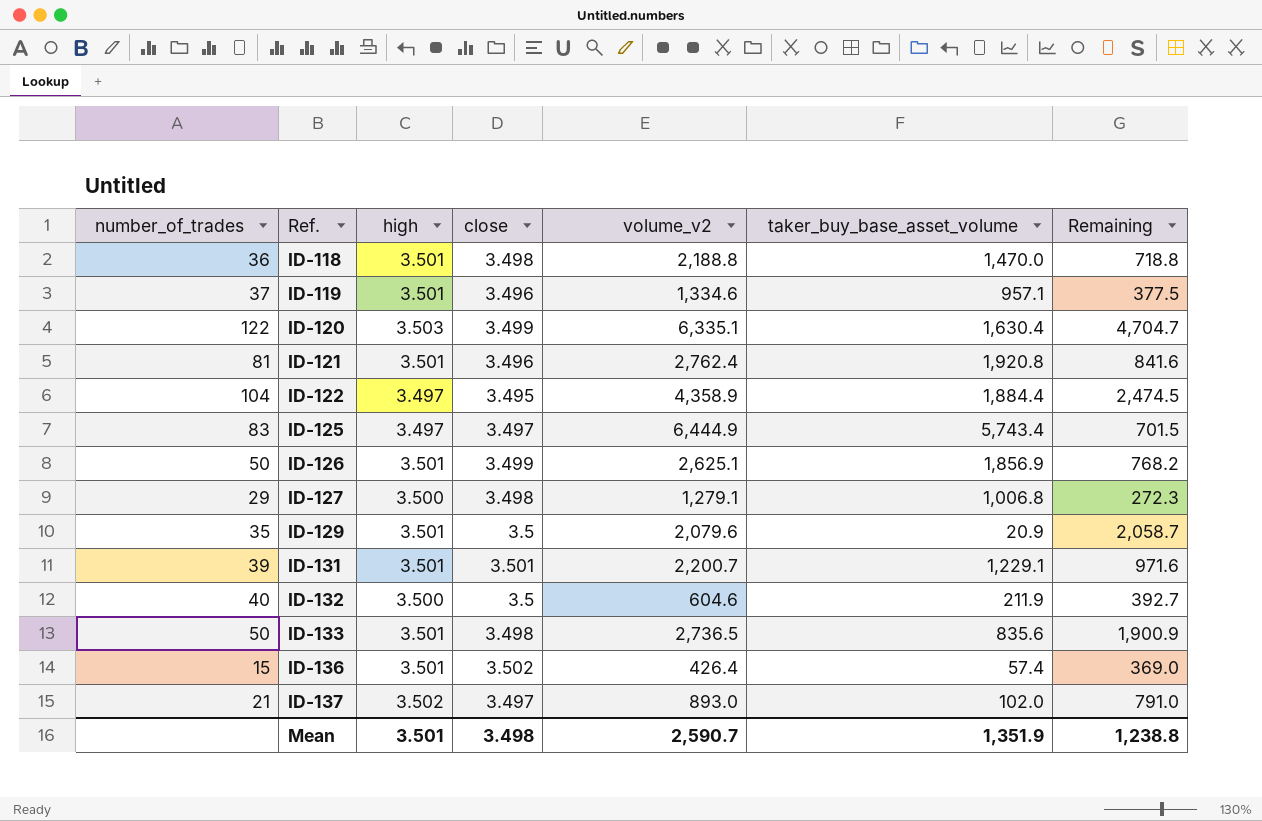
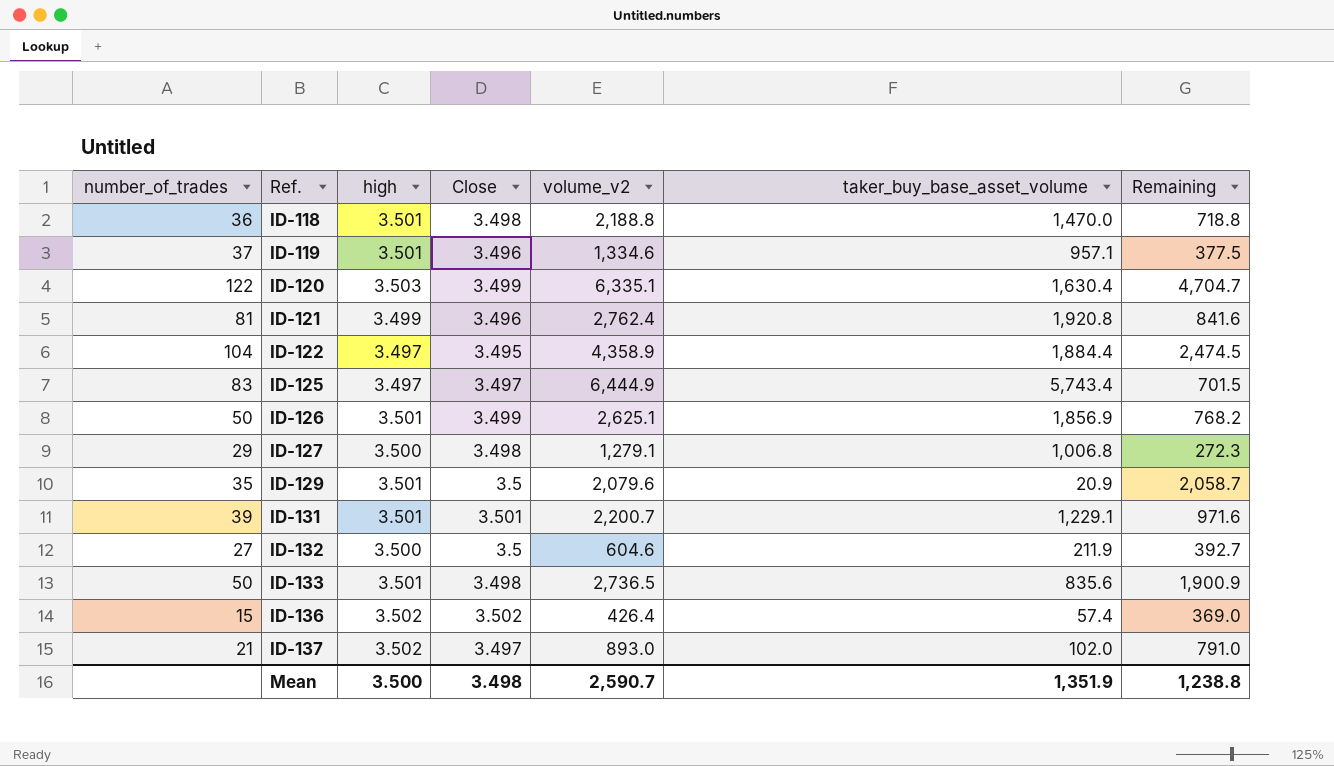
column name: close -> Close
ID-121 | high: 3.501 -> 3.499
ID-132 | number_of_trades: 40 -> 27
ID-136 | high: 3.501 -> 3.502
Mean | high: 3.501 -> 3.500

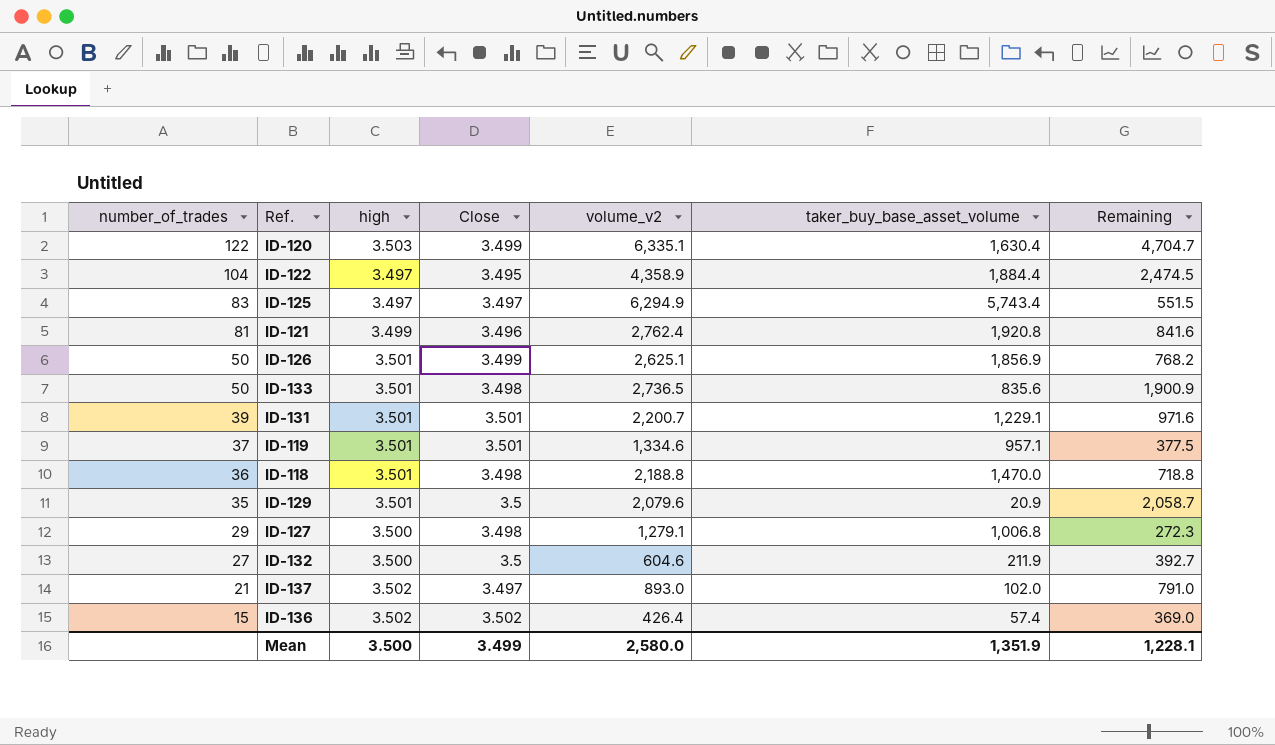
row order: Ref. ascending -> number_of_trades descending
ID-125 | volume_v2: 6,444.9 -> 6,294.9
ID-125 | Remaining: 701.5 -> 551.5
ID-119 | Close: 3.496 -> 3.501
Mean | Close: 3.498 -> 3.499
Mean | volume_v2: 2,590.7 -> 2,580.0
Mean | Remaining: 1,238.8 -> 1,228.1

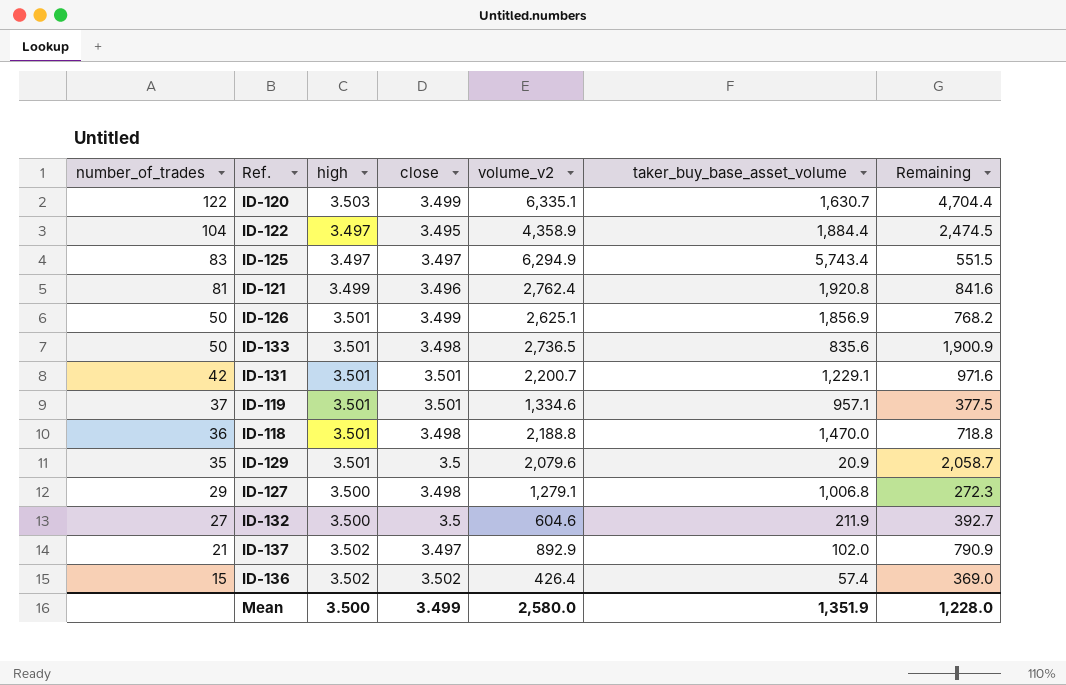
column name: Close -> close
ID-120 | taker_buy_base_asset_volume: 1,630.4 -> 1,630.7
ID-120 | Remaining: 4,704.7 -> 4,704.4
ID-131 | number_of_trades: 39 -> 42
ID-137 | volume_v2: 893.0 -> 892.9
ID-137 | Remaining: 791.0 -> 790.9
Mean | Remaining: 1,228.1 -> 1,228.0

